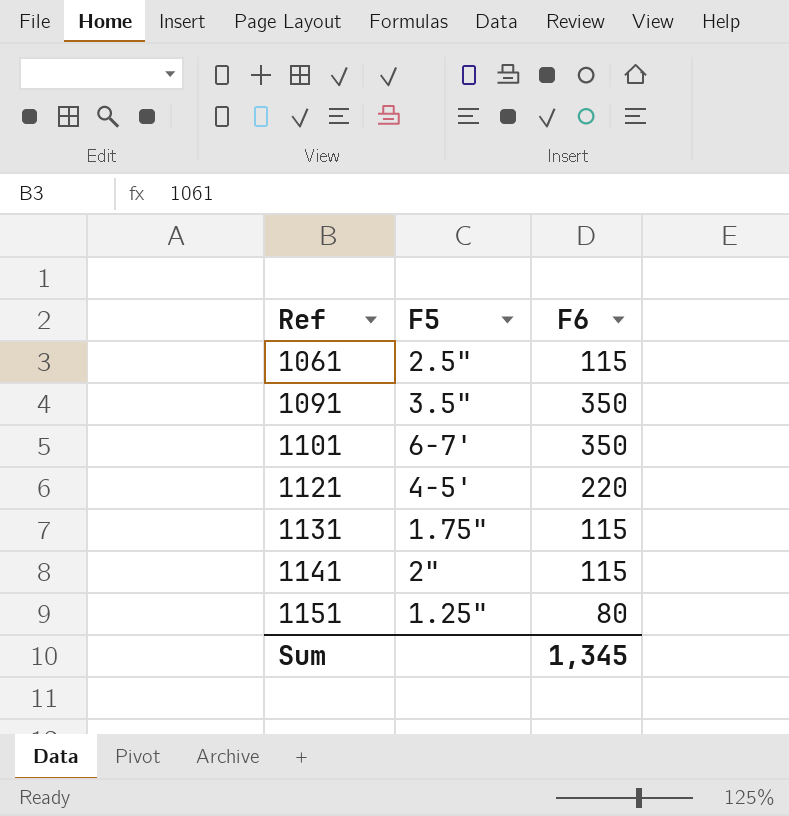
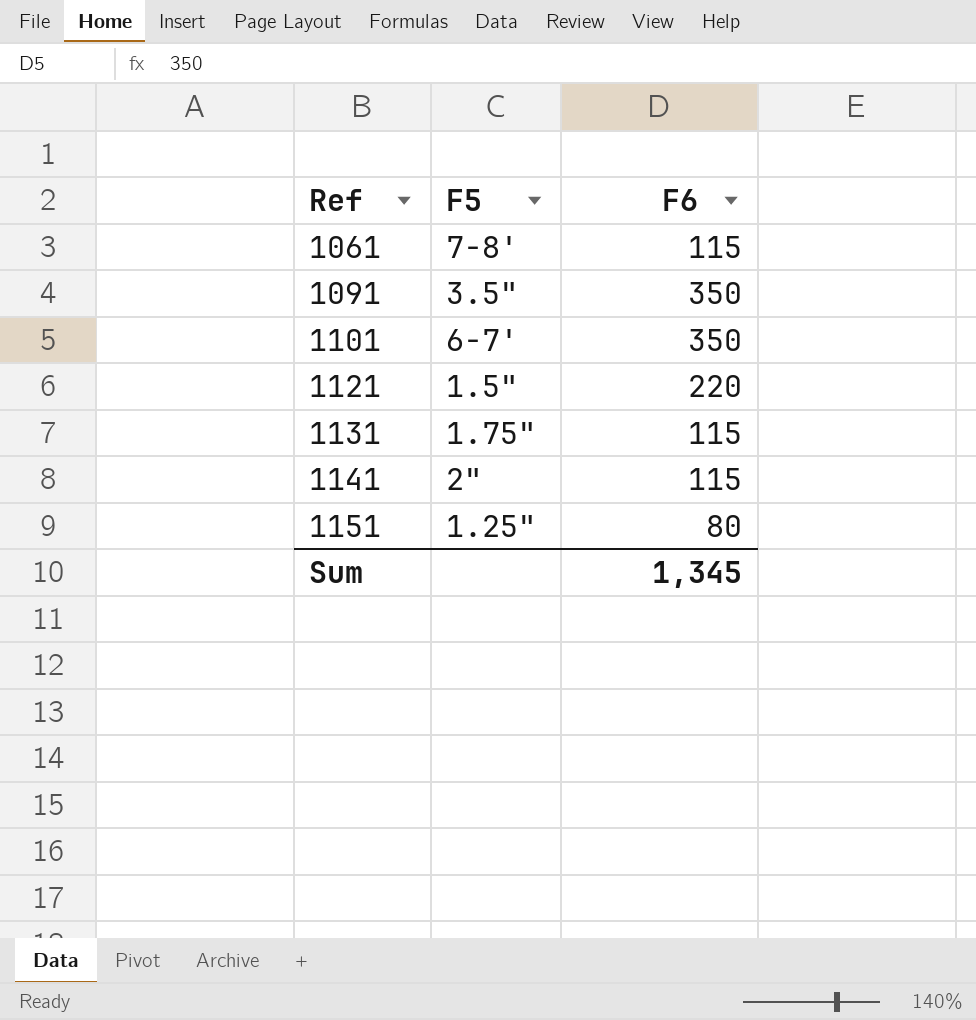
1061 | F5: 2.5" -> 7-8'
1121 | F5: 4-5' -> 1.5"

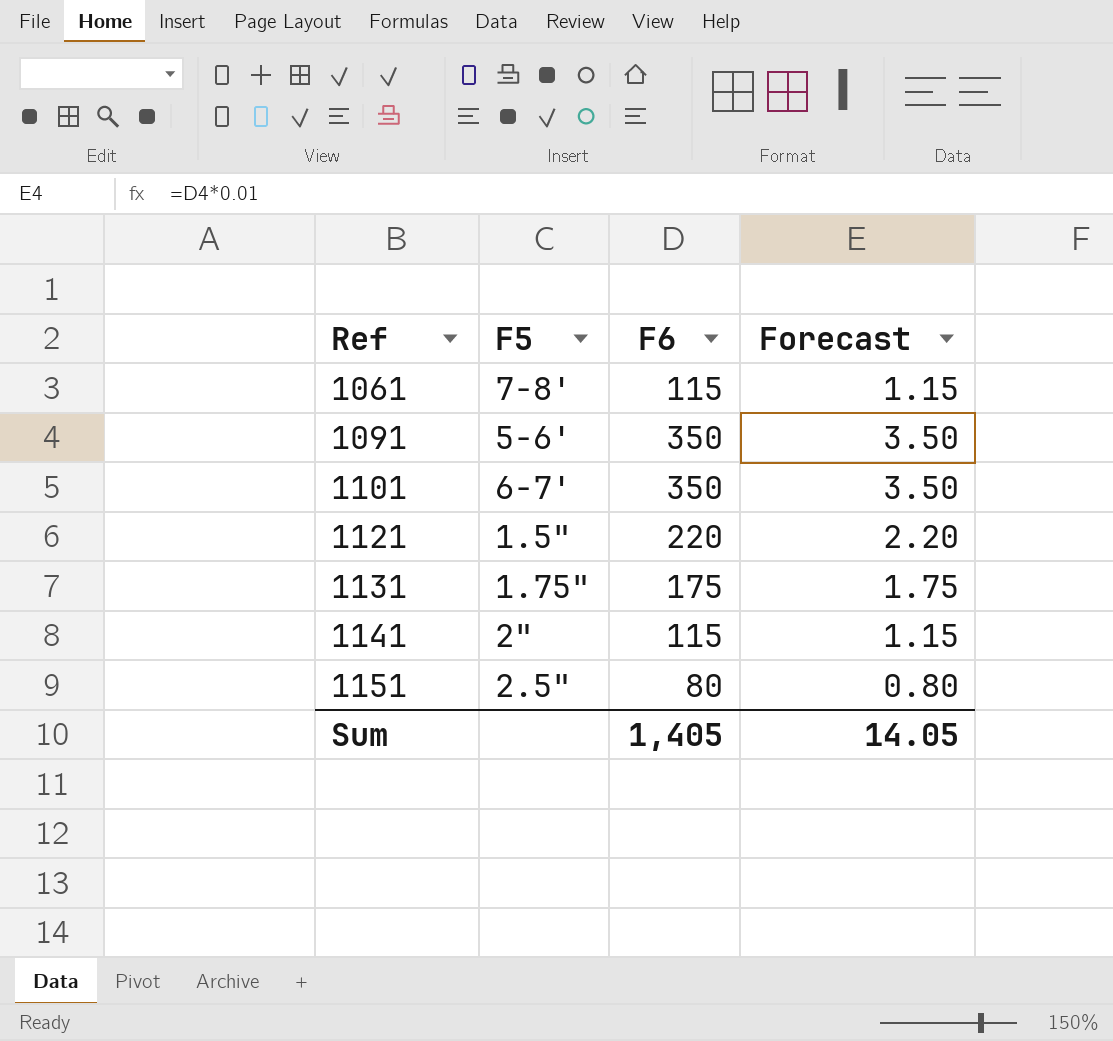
column Forecast | formula: none -> [F6] * 0.01
1091 | F5: 3.5" -> 5-6'
1131 | F6: 115 -> 175
1151 | F5: 1.25" -> 2.5"
Sum | F6: 1,345 -> 1,405

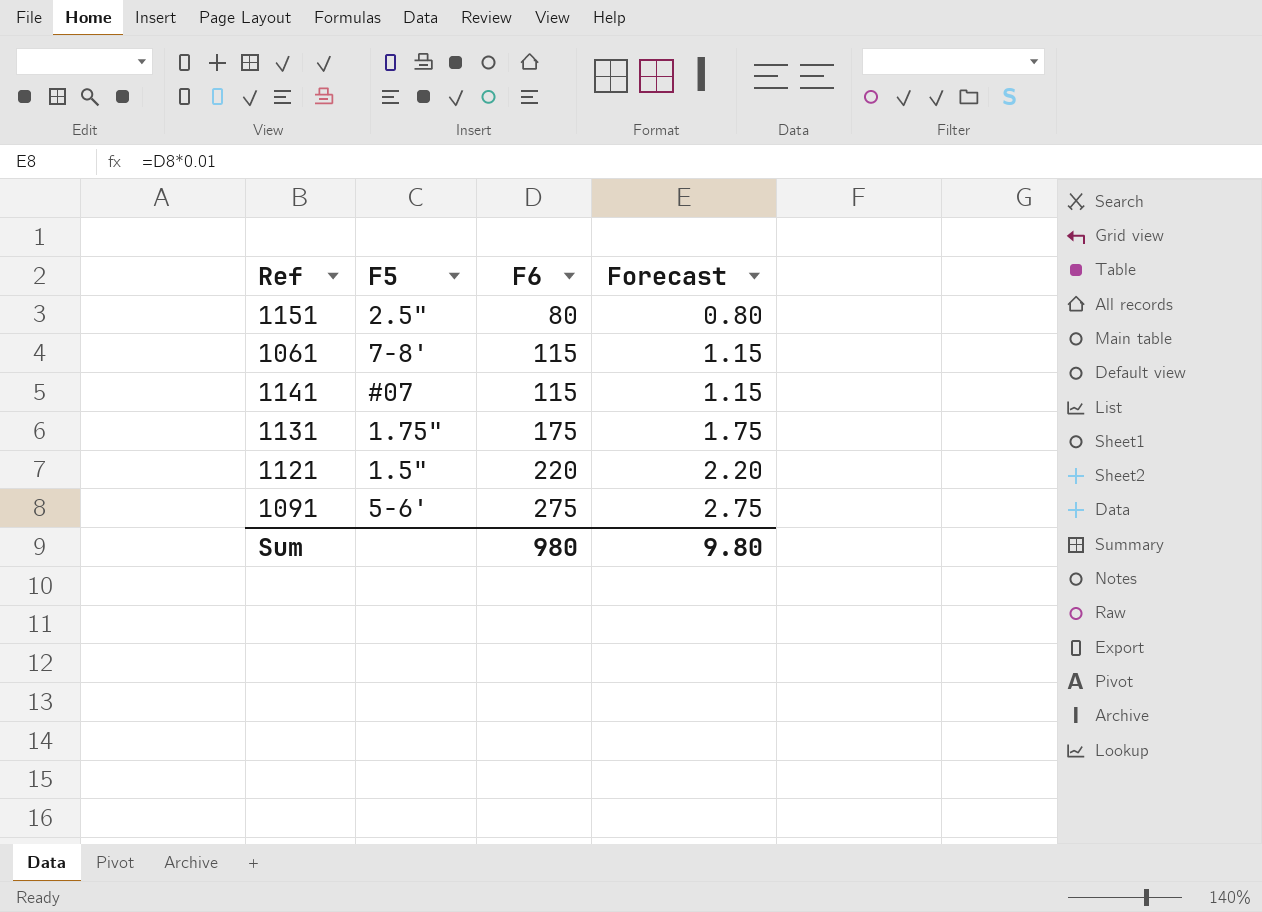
row order: Ref ascending -> F6 ascending
row 1101: 6-7' | 350 | 3.50 -> none
1141 | F5: 2" -> #07
1091 | F6: 350 -> 275
1091 | Forecast: 3.50 -> 2.75
Sum | F6: 1,405 -> 980
Sum | Forecast: 14.05 -> 9.80

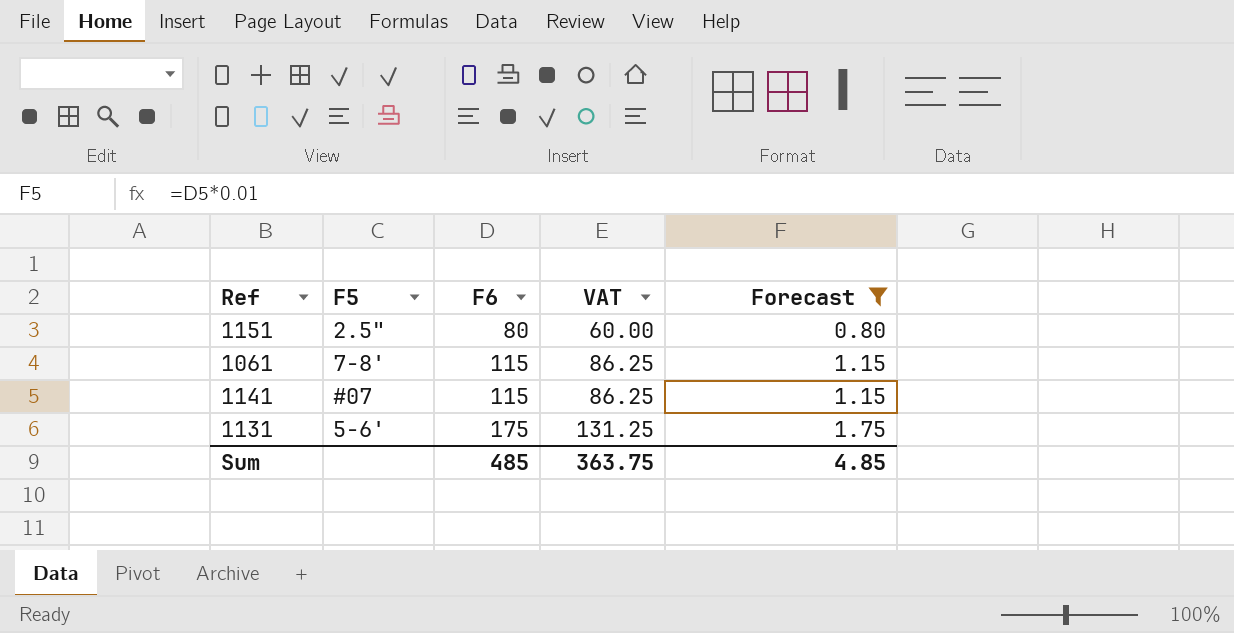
filter: none -> Forecast <= 1.75
column VAT | formula: none -> [F6] * 0.75
1131 | F5: 1.75" -> 5-6'
Sum | F6: 980 -> 485
Sum | Forecast: 9.80 -> 4.85

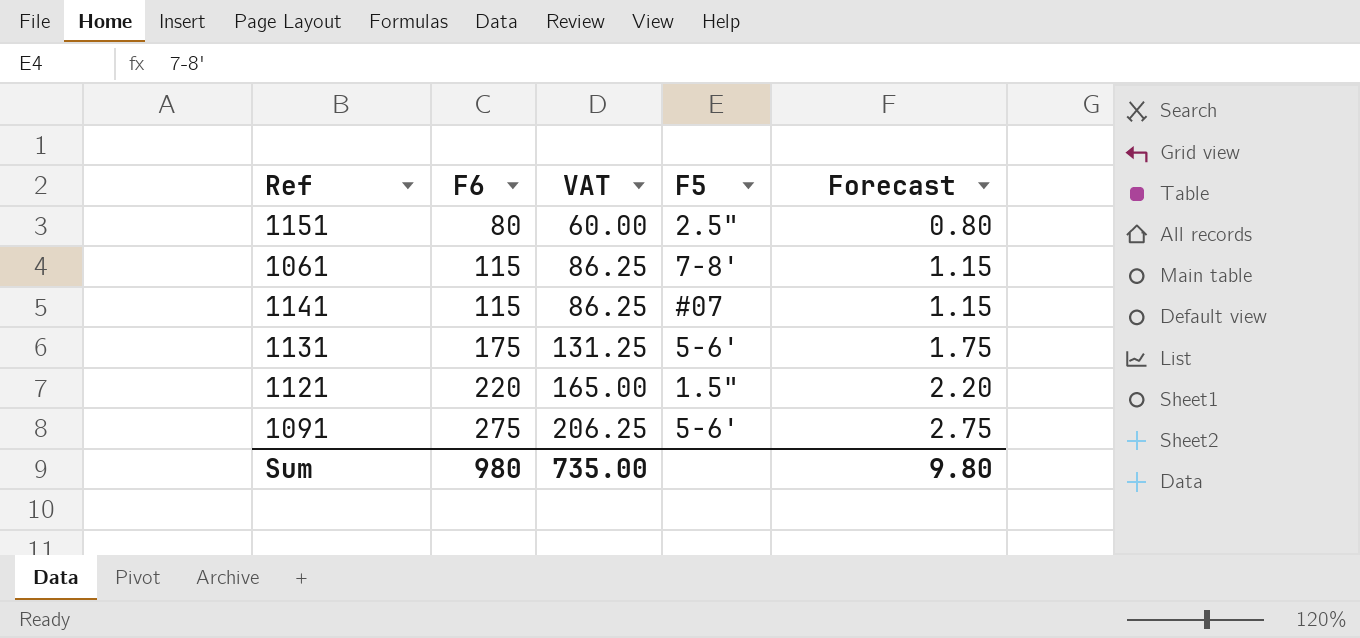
filter: Forecast <= 1.75 -> none
column F5 | position: 2 -> 4
Sum | F6: 485 -> 980
Sum | VAT: 363.75 -> 735.00
Sum | Forecast: 4.85 -> 9.80

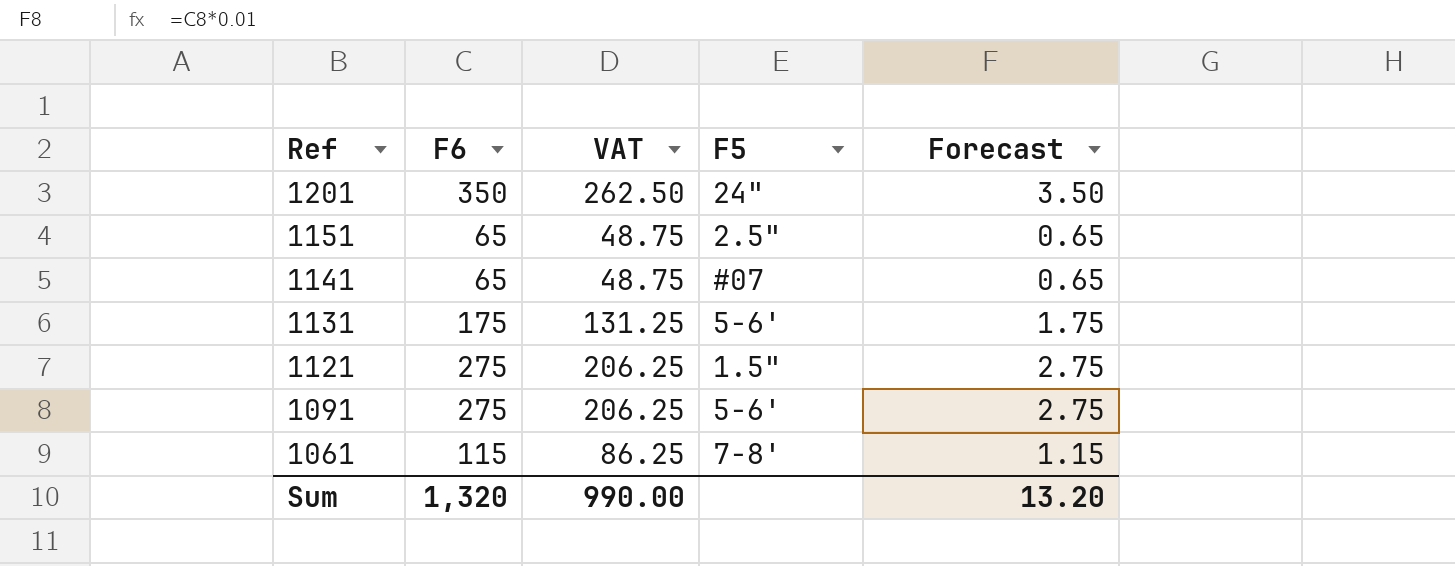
row order: F6 ascending -> Ref descending
row 1201: none -> 350 | 262.50 | 24" | 3.50
1151 | F6: 80 -> 65
1151 | VAT: 60.00 -> 48.75
1151 | Forecast: 0.80 -> 0.65
1141 | F6: 115 -> 65
1141 | VAT: 86.25 -> 48.75
1141 | Forecast: 1.15 -> 0.65
1121 | F6: 220 -> 275
1121 | VAT: 165.00 -> 206.25
1121 | Forecast: 2.20 -> 2.75
Sum | F6: 980 -> 1,320
Sum | VAT: 735.00 -> 990.00
Sum | Forecast: 9.80 -> 13.20

